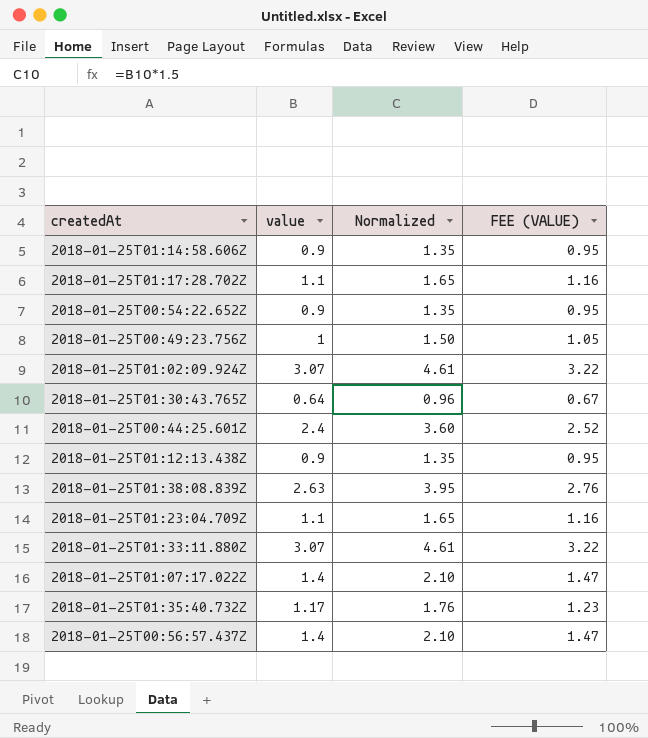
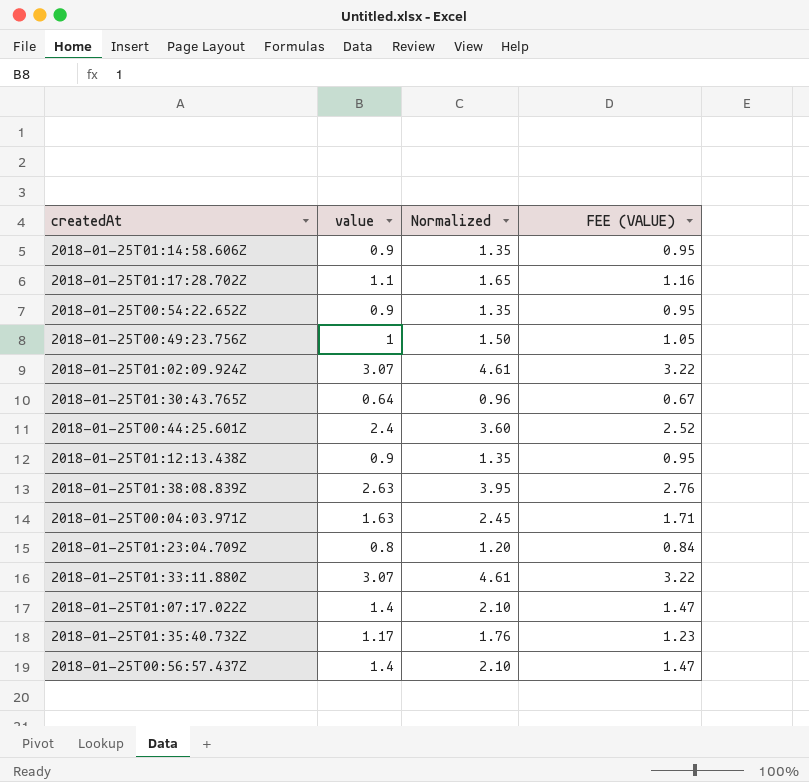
row 2018-01-25T00:04:03.971Z: none -> 1.63 | 2.45 | 1.71
2018-01-25T01:23:04.709Z | value: 1.1 -> 0.8
2018-01-25T01:23:04.709Z | Normalized: 1.65 -> 1.20
2018-01-25T01:23:04.709Z | FEE (VALUE): 1.16 -> 0.84

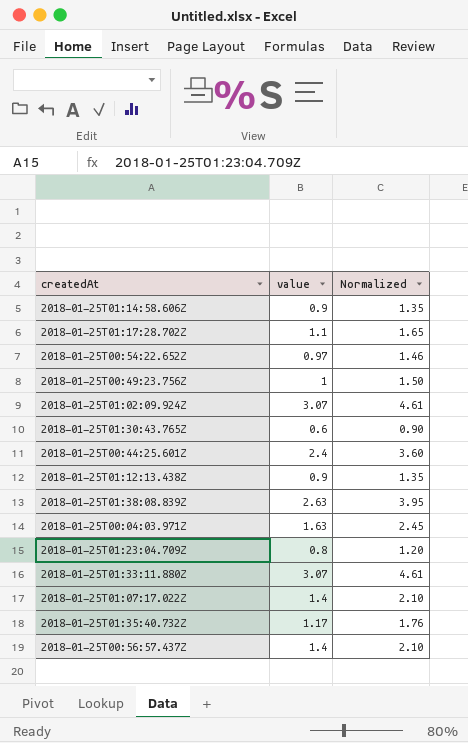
column FEE (VALUE) | formula: [value] * 1.05 -> none
2018-01-25T00:54:22.652Z | value: 0.9 -> 0.97
2018-01-25T00:54:22.652Z | Normalized: 1.35 -> 1.46
2018-01-25T01:30:43.765Z | value: 0.64 -> 0.6
2018-01-25T01:30:43.765Z | Normalized: 0.96 -> 0.90

